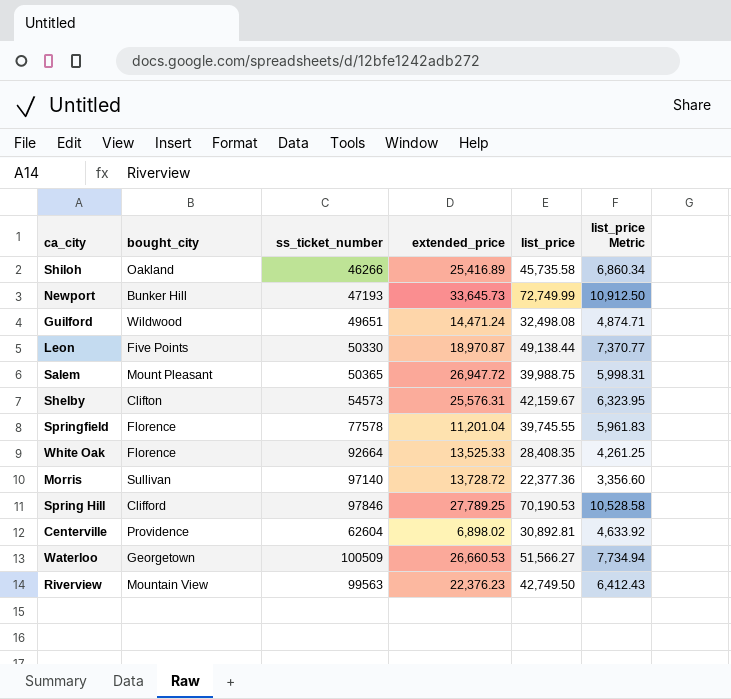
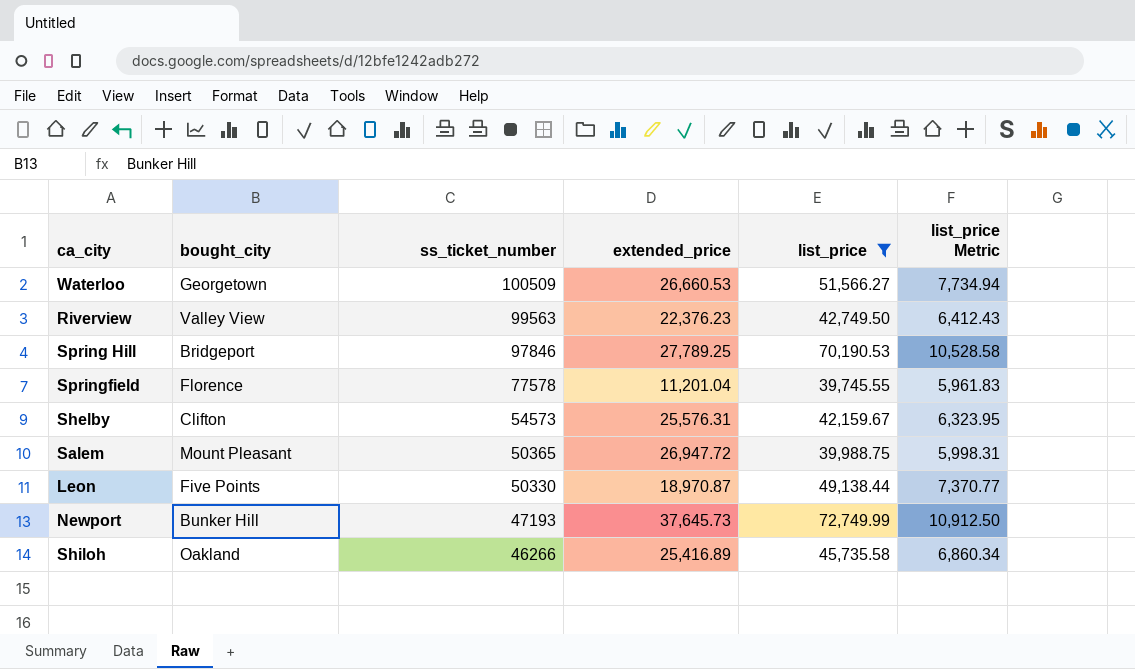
filter: none -> list_price >= 39,745.55
row order: none -> ss_ticket_number descending
Riverview | bought_city: Mountain View -> Valley View
Spring Hill | bought_city: Clifford -> Bridgeport
Newport | extended_price: 33,645.73 -> 37,645.73

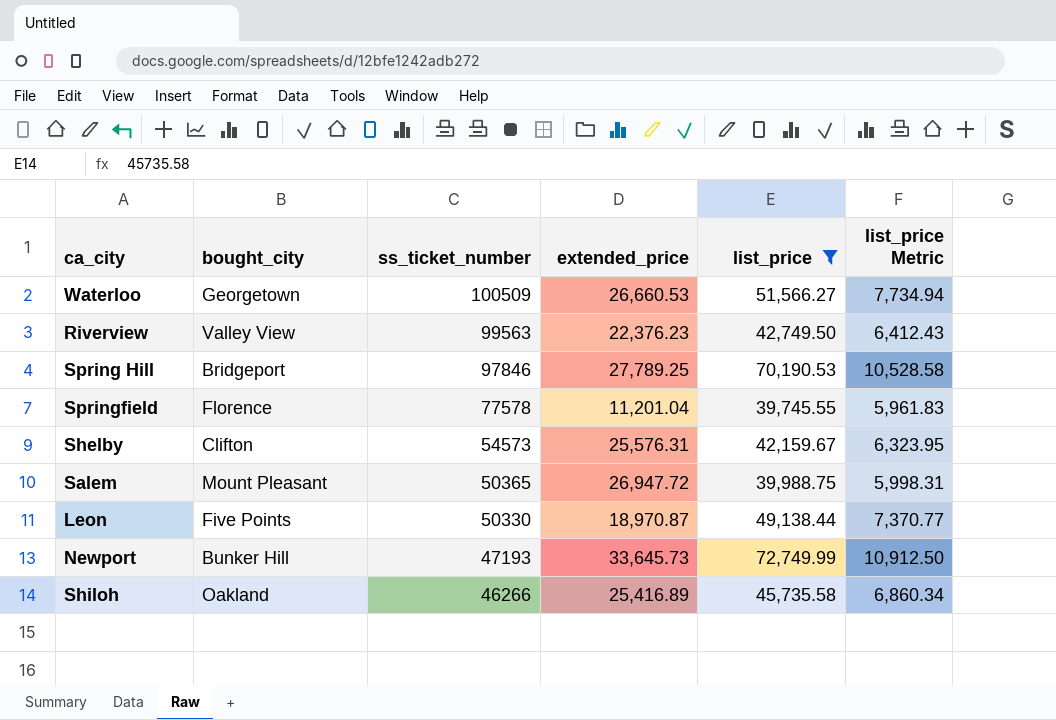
Newport | extended_price: 37,645.73 -> 33,645.73

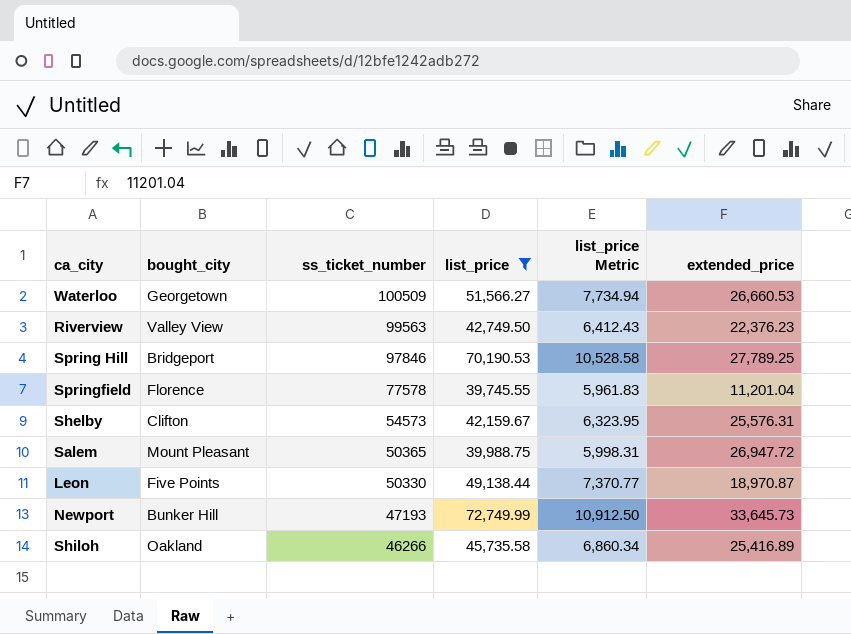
column extended_price | position: 4 -> 6

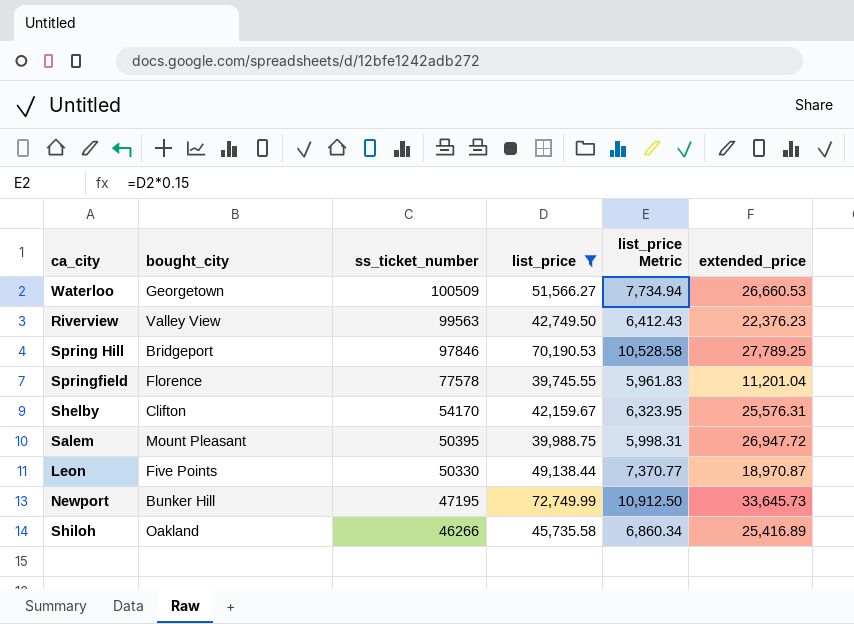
Shelby | ss_ticket_number: 54573 -> 54170
Salem | ss_ticket_number: 50365 -> 50395
Newport | ss_ticket_number: 47193 -> 47195

